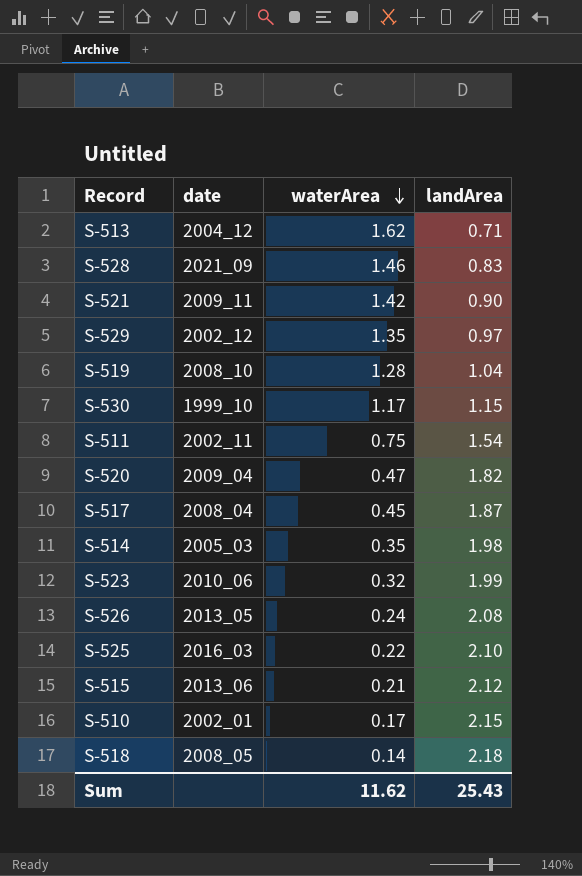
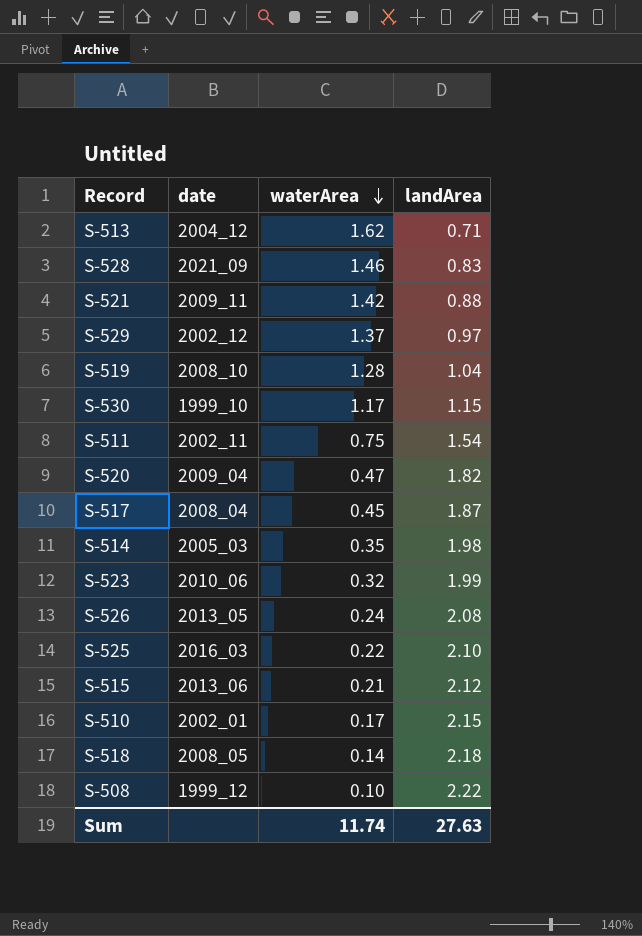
S-521 | landArea: 0.90 -> 0.88
S-529 | waterArea: 1.35 -> 1.37
row S-508: none -> 1999_12 | 0.10 | 2.22
Sum | waterArea: 11.62 -> 11.74
Sum | landArea: 25.43 -> 27.63

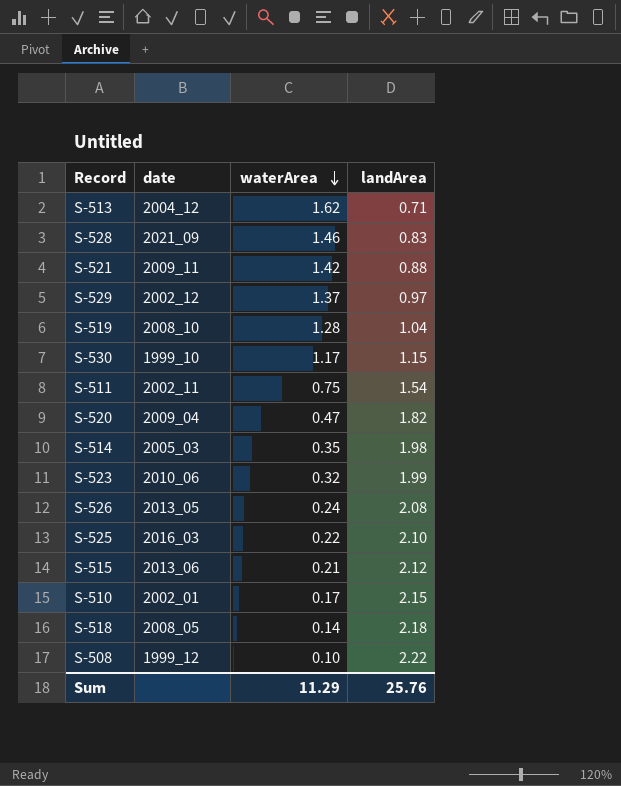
row S-517: 2008_04 | 0.45 | 1.87 -> none
Sum | waterArea: 11.74 -> 11.29
Sum | landArea: 27.63 -> 25.76

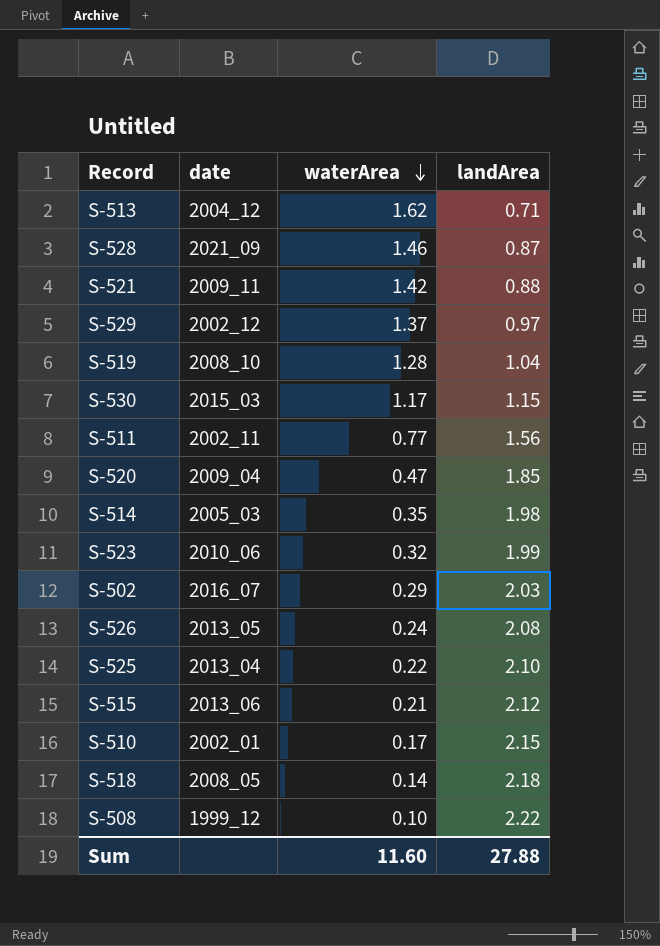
S-528 | landArea: 0.83 -> 0.87
S-530 | date: 1999_10 -> 2015_03
S-511 | waterArea: 0.75 -> 0.77
S-511 | landArea: 1.54 -> 1.56
S-520 | landArea: 1.82 -> 1.85
row S-502: none -> 2016_07 | 0.29 | 2.03
S-525 | date: 2016_03 -> 2013_04
Sum | waterArea: 11.29 -> 11.60
Sum | landArea: 25.76 -> 27.88

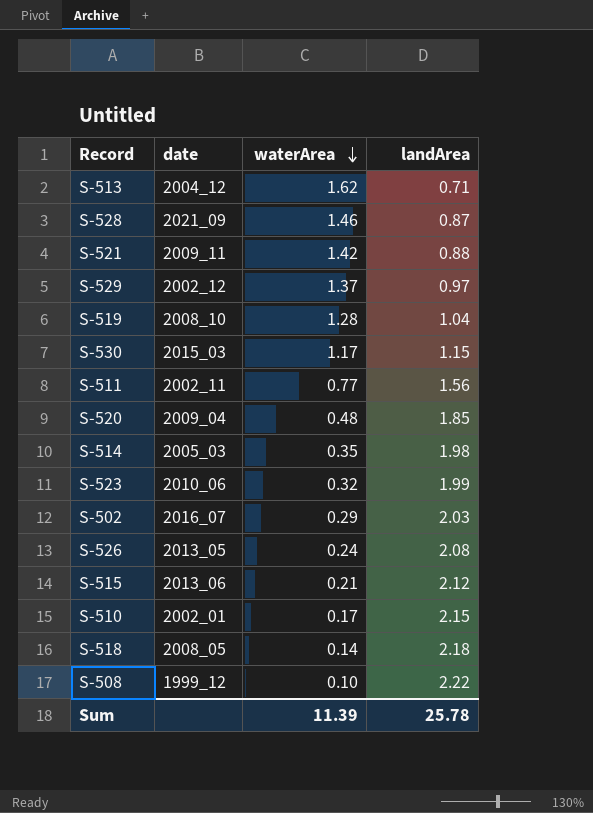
row S-525: 2013_04 | 0.22 | 2.10 -> none
S-520 | waterArea: 0.47 -> 0.48
Sum | waterArea: 11.60 -> 11.39
Sum | landArea: 27.88 -> 25.78

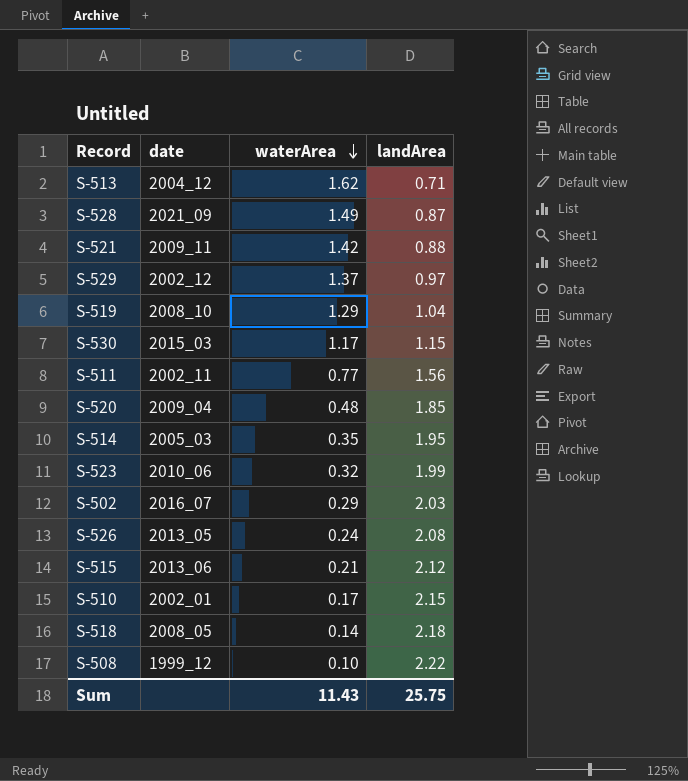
S-528 | waterArea: 1.46 -> 1.49
S-519 | waterArea: 1.28 -> 1.29
S-514 | landArea: 1.98 -> 1.95
Sum | waterArea: 11.39 -> 11.43
Sum | landArea: 25.78 -> 25.75

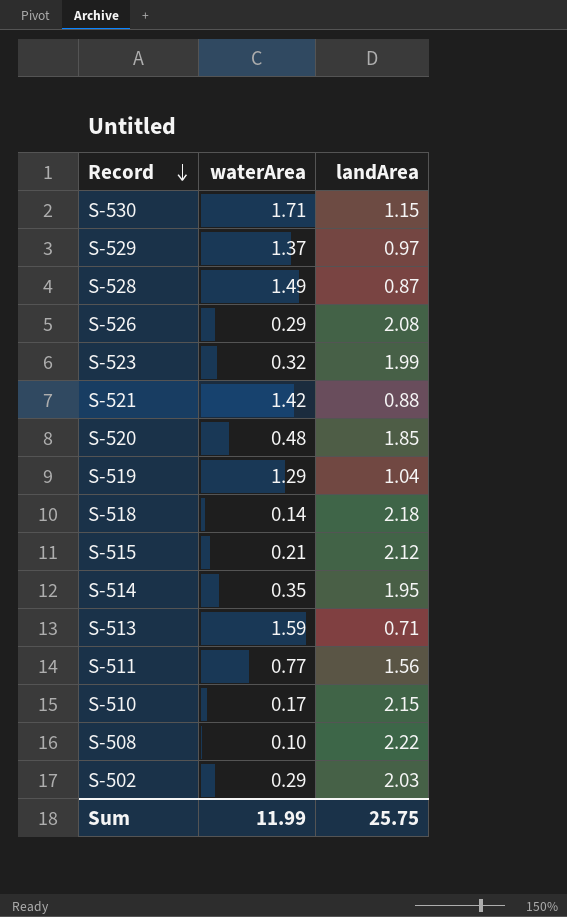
row order: waterArea descending -> Record descending
column date | position: 2 -> none
S-530 | waterArea: 1.17 -> 1.71
S-526 | waterArea: 0.24 -> 0.29
S-513 | waterArea: 1.62 -> 1.59
Sum | waterArea: 11.43 -> 11.99

